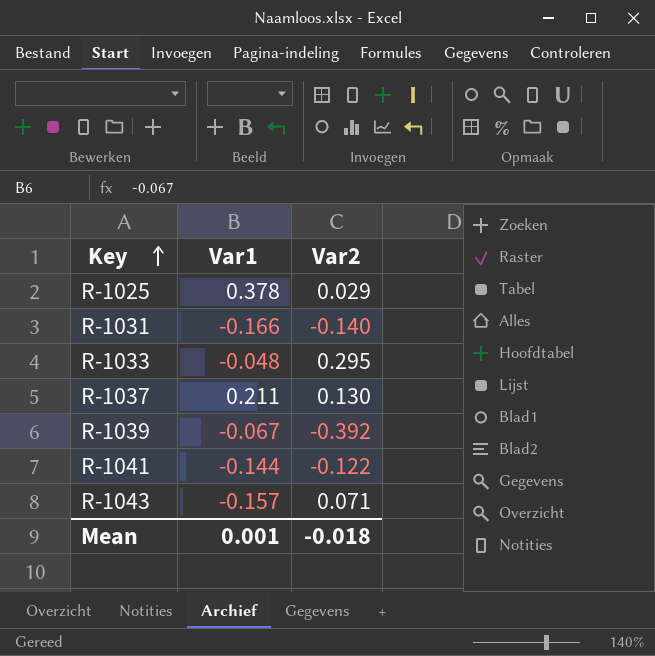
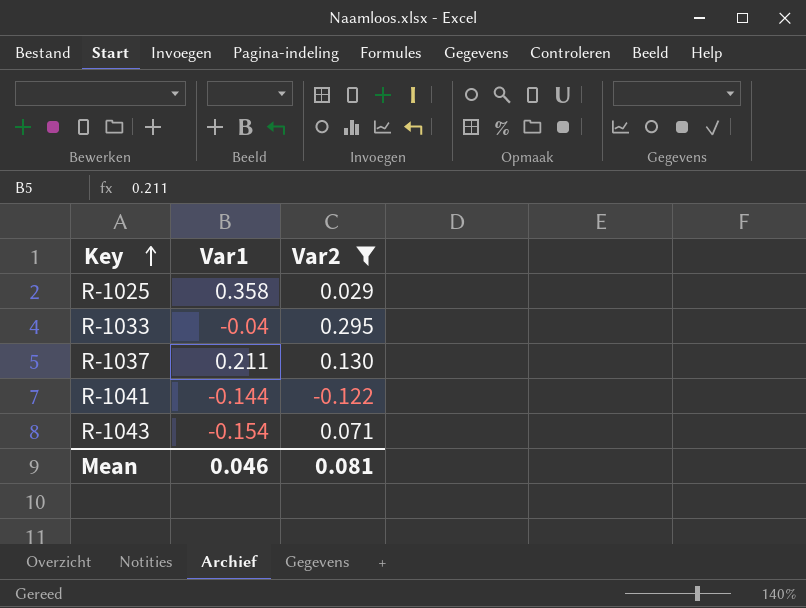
filter: none -> Var2 >= -0.122
R-1025 | Var1: 0.378 -> 0.358
R-1033 | Var1: -0.048 -> -0.04
R-1043 | Var1: -0.157 -> -0.154
Mean | Var1: 0.001 -> 0.046
Mean | Var2: -0.018 -> 0.081

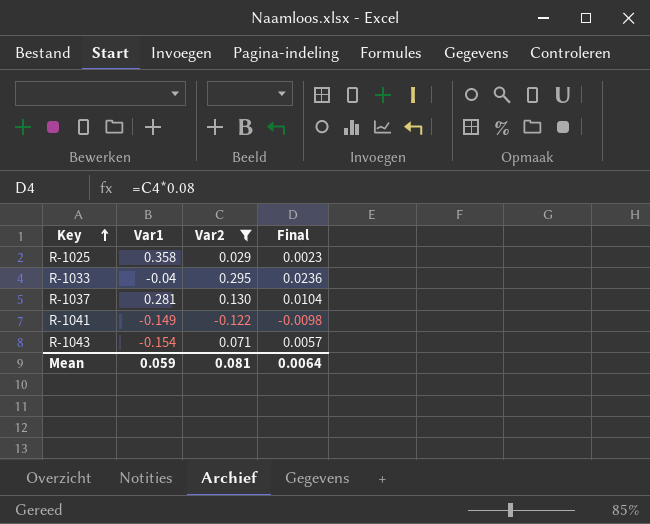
column Final | formula: none -> [Var2] * 0.08
R-1037 | Var1: 0.211 -> 0.281
R-1041 | Var1: -0.144 -> -0.149
Mean | Var1: 0.046 -> 0.059

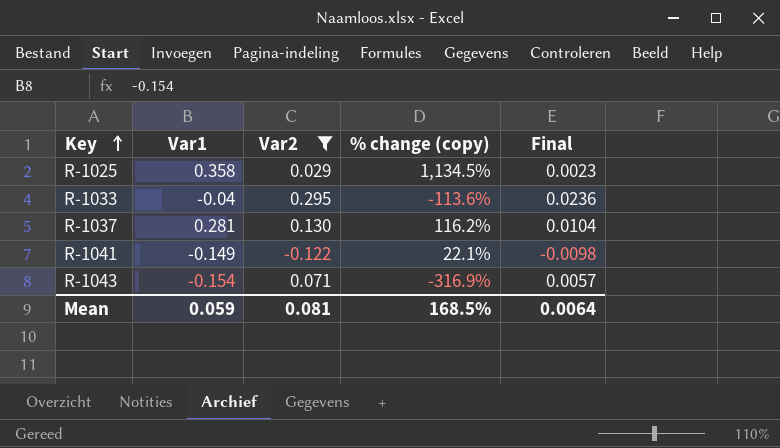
column % change (copy) | formula: none -> ([Var1] - [Var2]) / [Var2]

